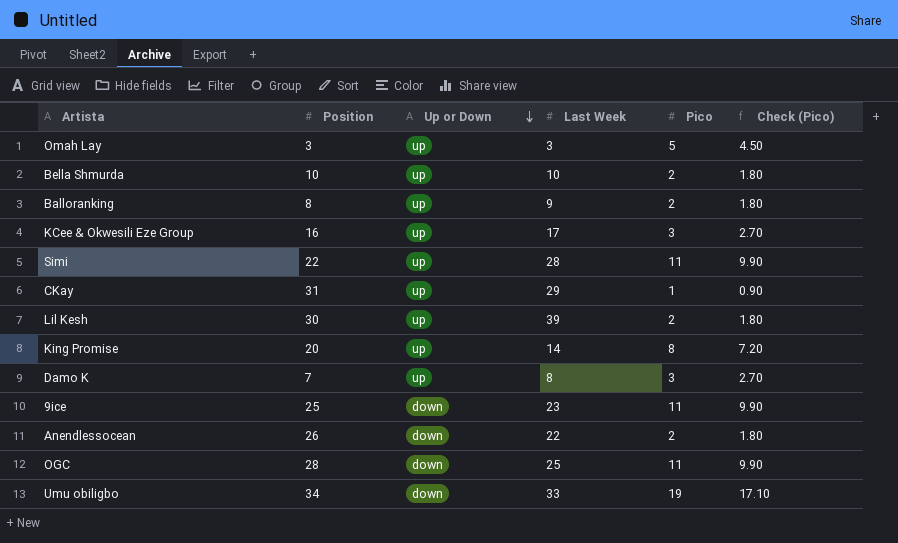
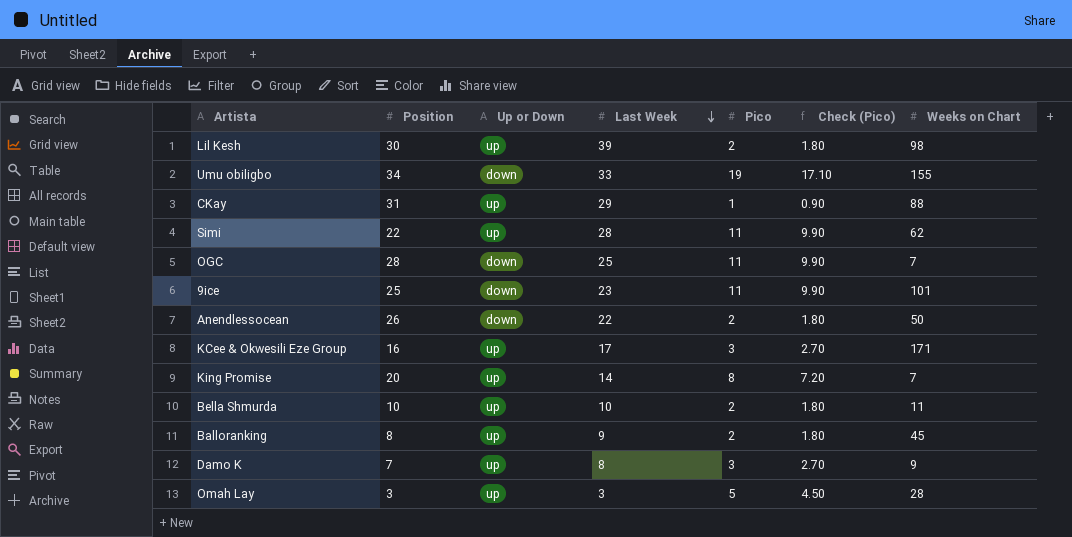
row order: Up or Down descending -> Last Week descending
column Weeks on Chart | position: none -> 7

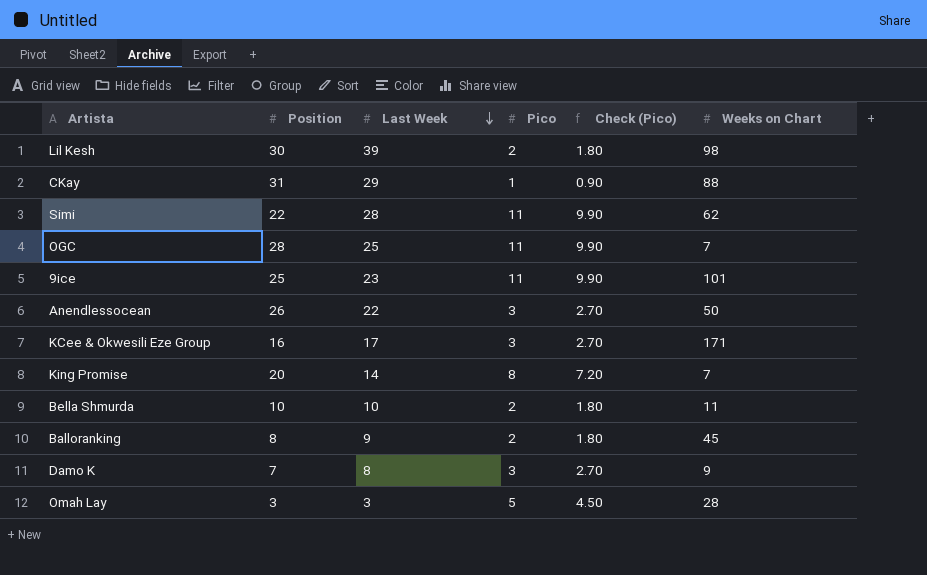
column Up or Down | position: 3 -> none
row Umu obiligbo: 34 | down | 33 | 19 | 17.10 | 155 -> none
Anendlessocean | Pico: 2 -> 3
Anendlessocean | Check (Pico): 1.80 -> 2.70

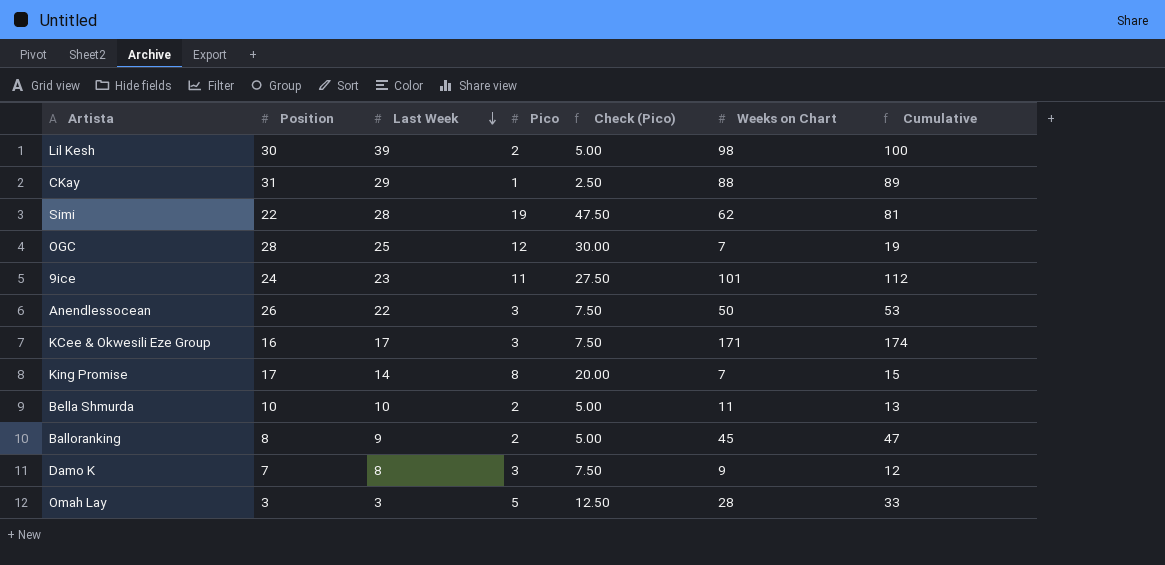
column Check (Pico) | formula: [Pico] * 0.9 -> [Pico] * 2.5
column Cumulative | formula: none -> [Pico] + [Weeks on Chart]
Simi | Pico: 11 -> 19
OGC | Pico: 11 -> 12
9ice | Position: 25 -> 24
King Promise | Position: 20 -> 17

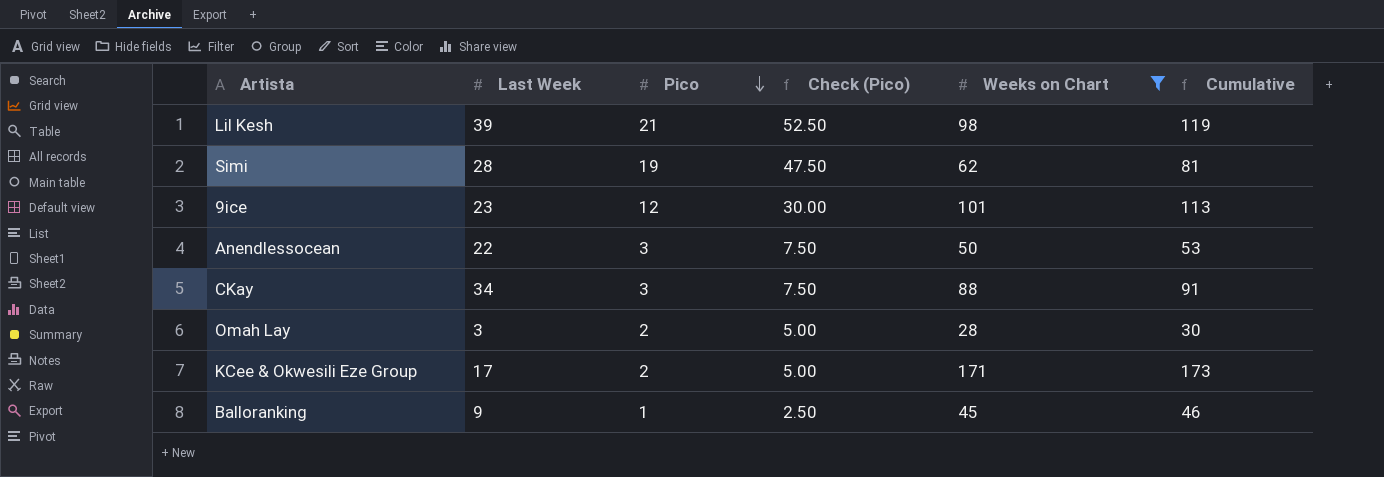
filter: none -> Weeks on Chart >= 28
row order: Last Week descending -> Pico descending
column Position | position: 2 -> none
Lil Kesh | Pico: 2 -> 21
Lil Kesh | Check (Pico): 5.00 -> 52.50
Lil Kesh | Cumulative: 100 -> 119
9ice | Pico: 11 -> 12
9ice | Check (Pico): 27.50 -> 30.00
9ice | Cumulative: 112 -> 113
CKay | Last Week: 29 -> 34
CKay | Pico: 1 -> 3
CKay | Check (Pico): 2.50 -> 7.50
CKay | Cumulative: 89 -> 91
Omah Lay | Pico: 5 -> 2
Omah Lay | Check (Pico): 12.50 -> 5.00
Omah Lay | Cumulative: 33 -> 30
KCee & Okwesili Eze Group | Pico: 3 -> 2
KCee & Okwesili Eze Group | Check (Pico): 7.50 -> 5.00
KCee & Okwesili Eze Group | Cumulative: 174 -> 173
Balloranking | Pico: 2 -> 1
Balloranking | Check (Pico): 5.00 -> 2.50
Balloranking | Cumulative: 47 -> 46

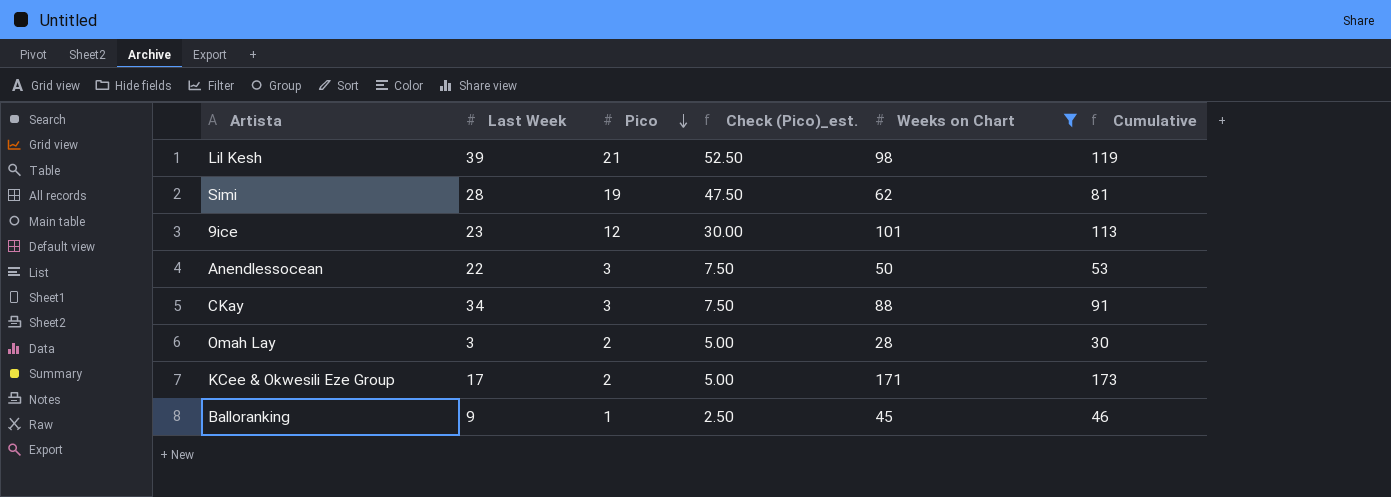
column name: Check (Pico) -> Check (Pico)_est.

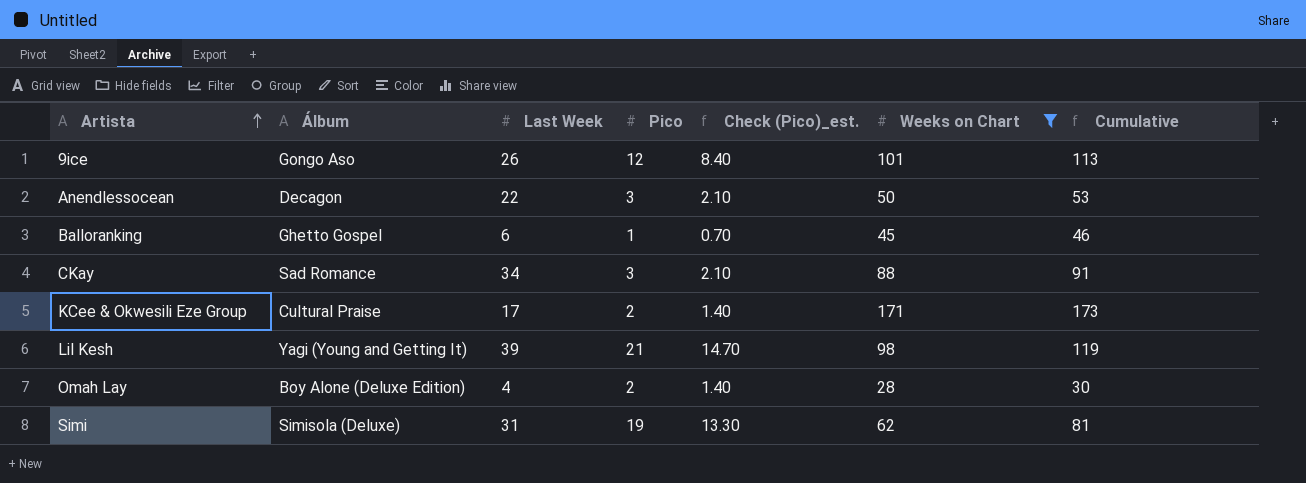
row order: Pico descending -> Artista ascending
column Álbum | position: none -> 2
column Check (Pico)_est. | formula: [Pico] * 2.5 -> [Pico] * 0.7
9ice | Last Week: 23 -> 26
Balloranking | Last Week: 9 -> 6
Omah Lay | Last Week: 3 -> 4
Simi | Last Week: 28 -> 31

